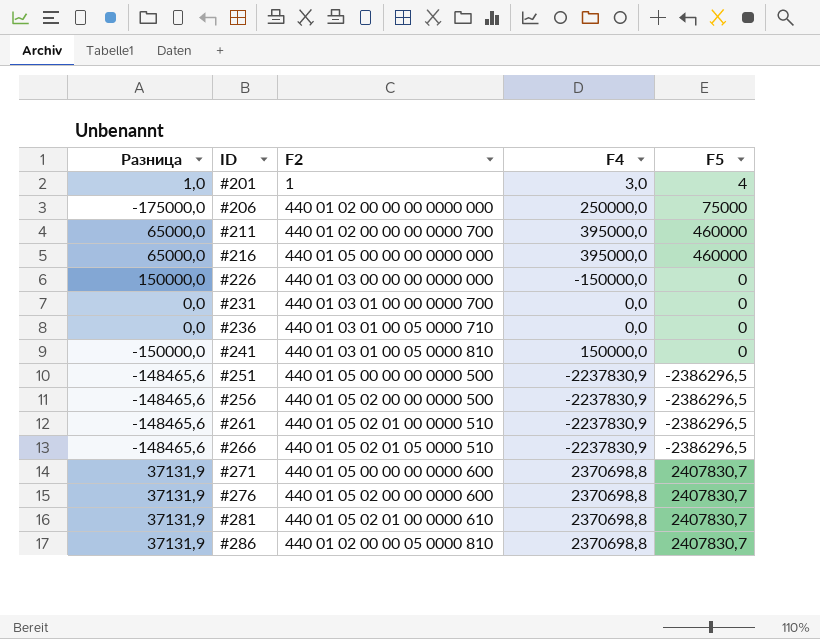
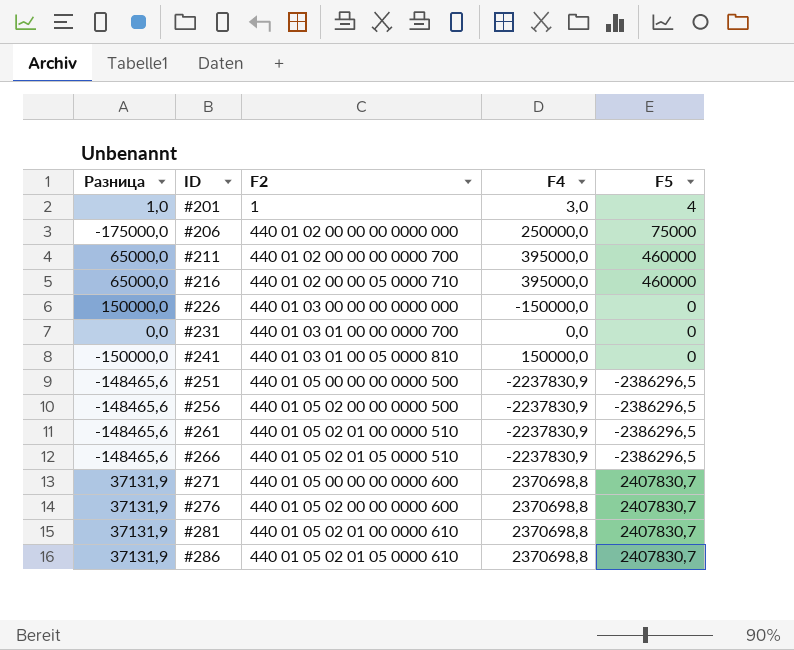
row #236: 0,0 | 440 01 03 01 00 05 0000 710 | 0,0 | 0 -> none
#216 | F2: 440 01 05 00 00 00 0000 000 -> 440 01 02 00 00 05 0000 710
#286 | F2: 440 01 02 00 00 05 0000 810 -> 440 01 05 02 01 05 0000 610

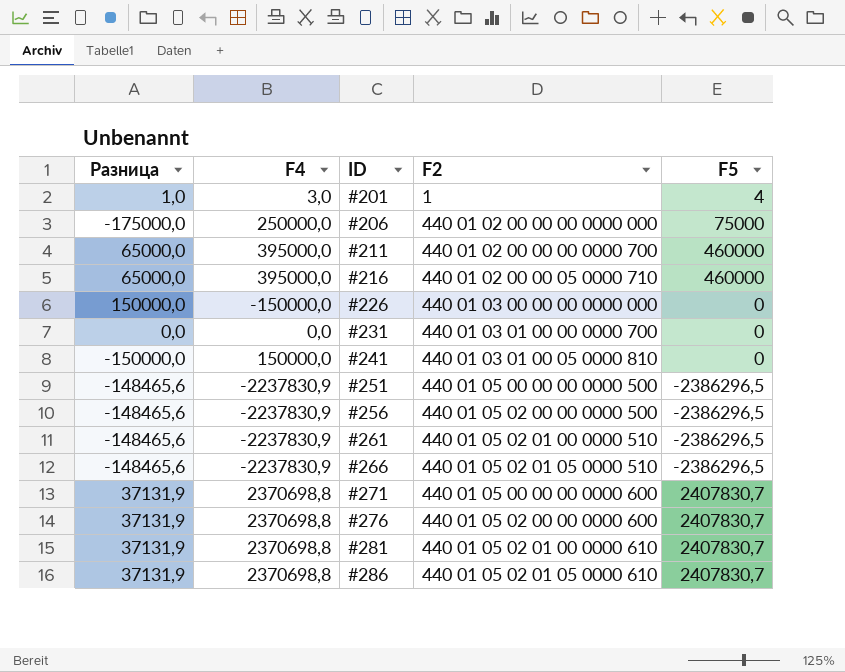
column F4 | position: 4 -> 2

